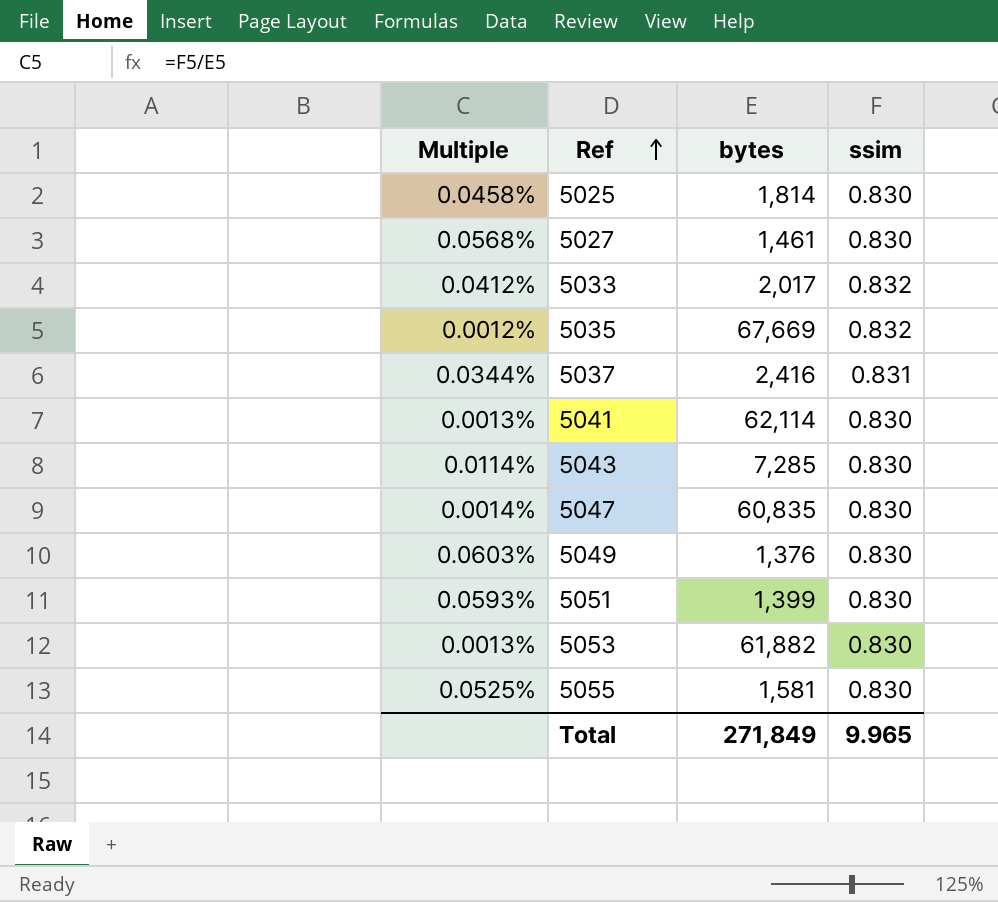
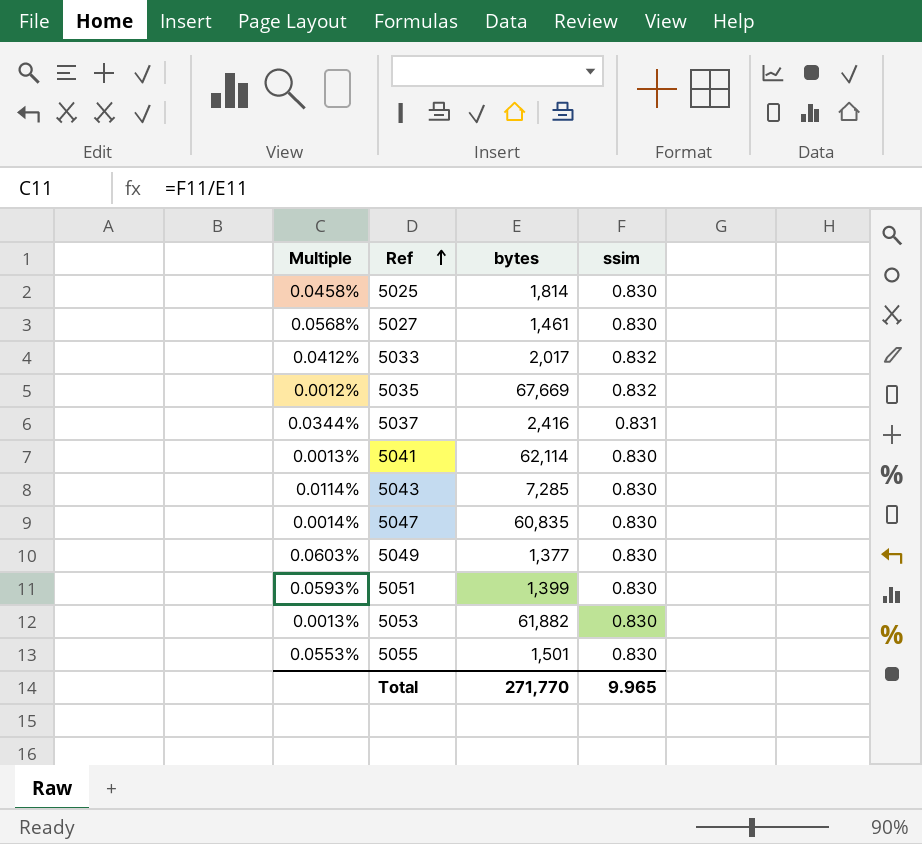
5049 | bytes: 1,376 -> 1,377
5055 | Multiple: 0.0525% -> 0.0553%
5055 | bytes: 1,581 -> 1,501
Total | bytes: 271,849 -> 271,770

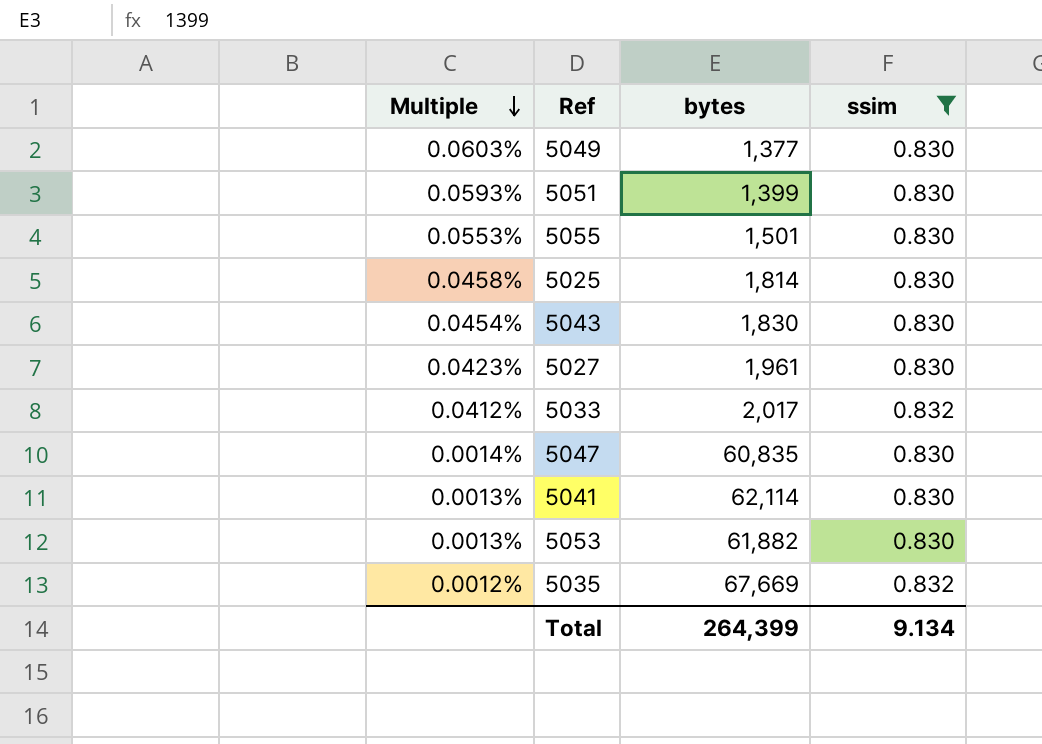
filter: none -> ssim != 0.831
row order: Ref ascending -> Multiple descending
5043 | Multiple: 0.0114% -> 0.0454%
5043 | bytes: 7,285 -> 1,830
5027 | Multiple: 0.0568% -> 0.0423%
5027 | bytes: 1,461 -> 1,961
Total | bytes: 271,770 -> 264,399
Total | ssim: 9.965 -> 9.134

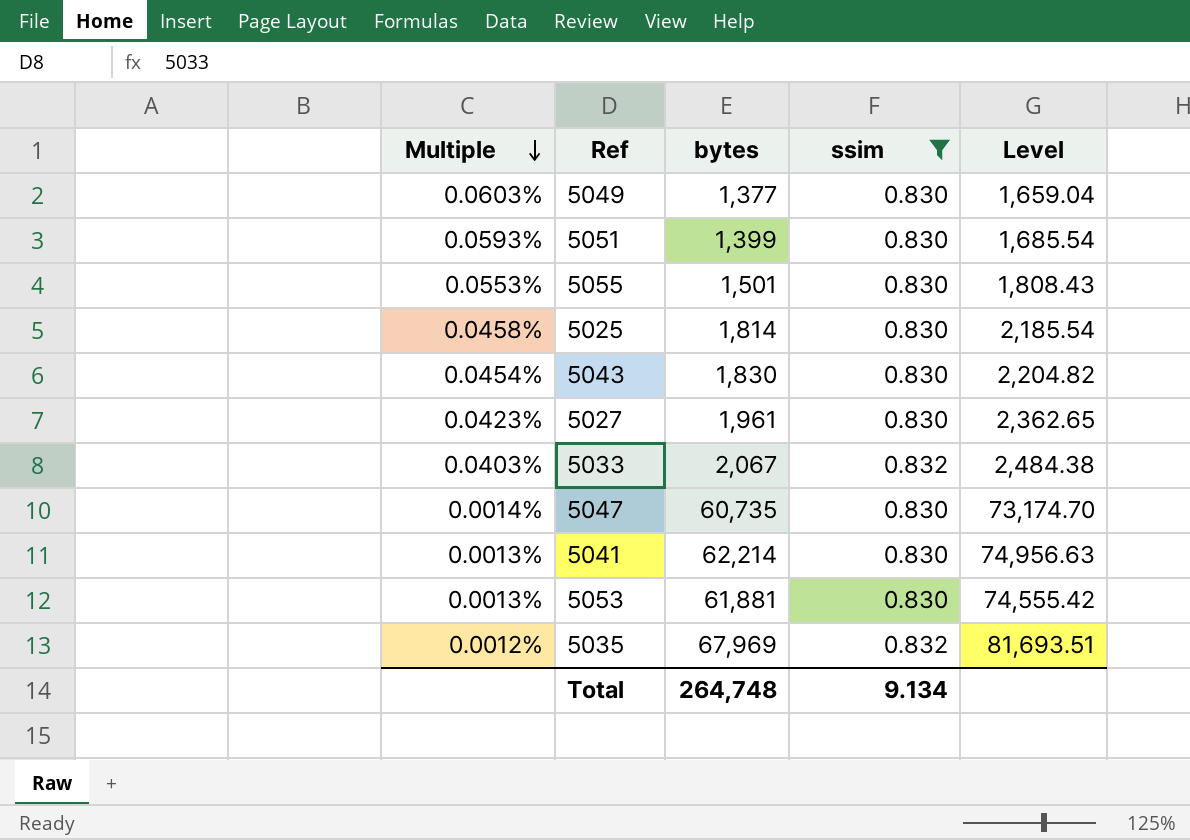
column Level | formula: none -> [bytes] / [ssim]
5033 | Multiple: 0.0412% -> 0.0403%
5033 | bytes: 2,017 -> 2,067
5047 | bytes: 60,835 -> 60,735
5041 | bytes: 62,114 -> 62,214
5053 | bytes: 61,882 -> 61,881
5035 | bytes: 67,669 -> 67,969
Total | bytes: 264,399 -> 264,748

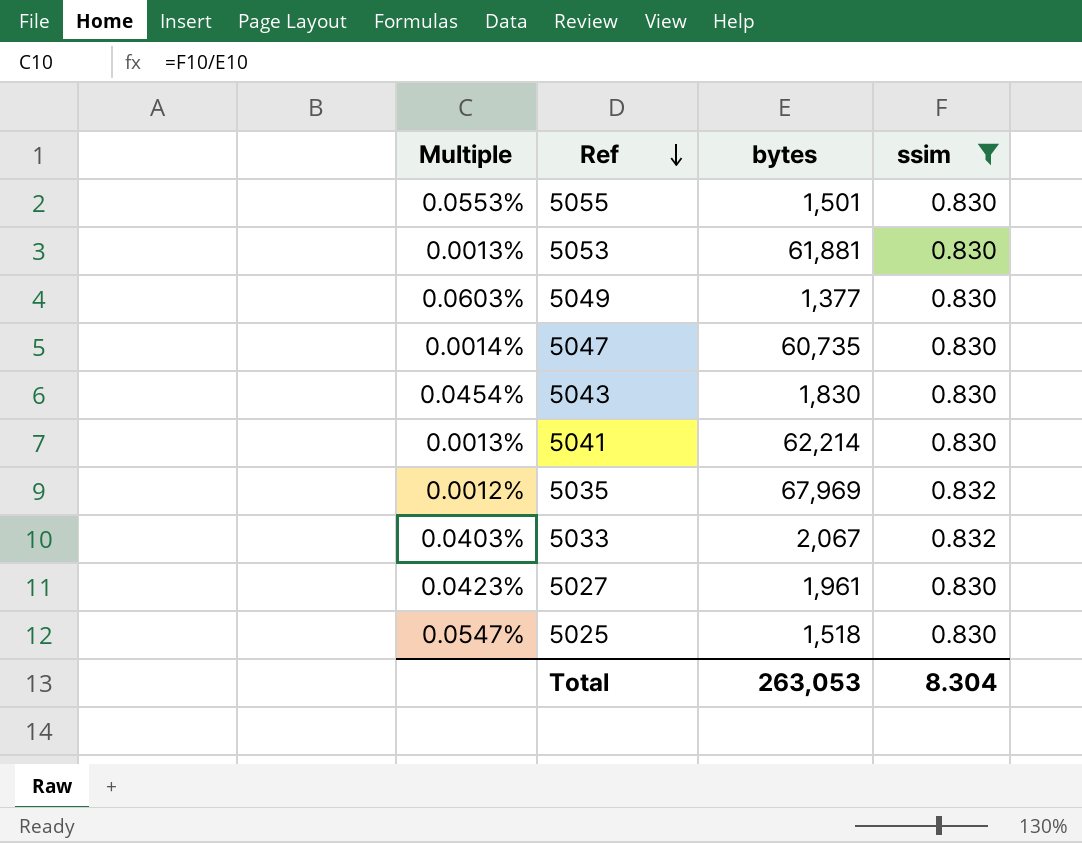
row order: Multiple descending -> Ref descending
column Level | formula: [bytes] / [ssim] -> none
row 5051: 0.0593% | 1,399 | 0.830 | 1,685.54 -> none
5025 | Multiple: 0.0458% -> 0.0547%
5025 | bytes: 1,814 -> 1,518
Total | bytes: 264,748 -> 263,053
Total | ssim: 9.134 -> 8.304

